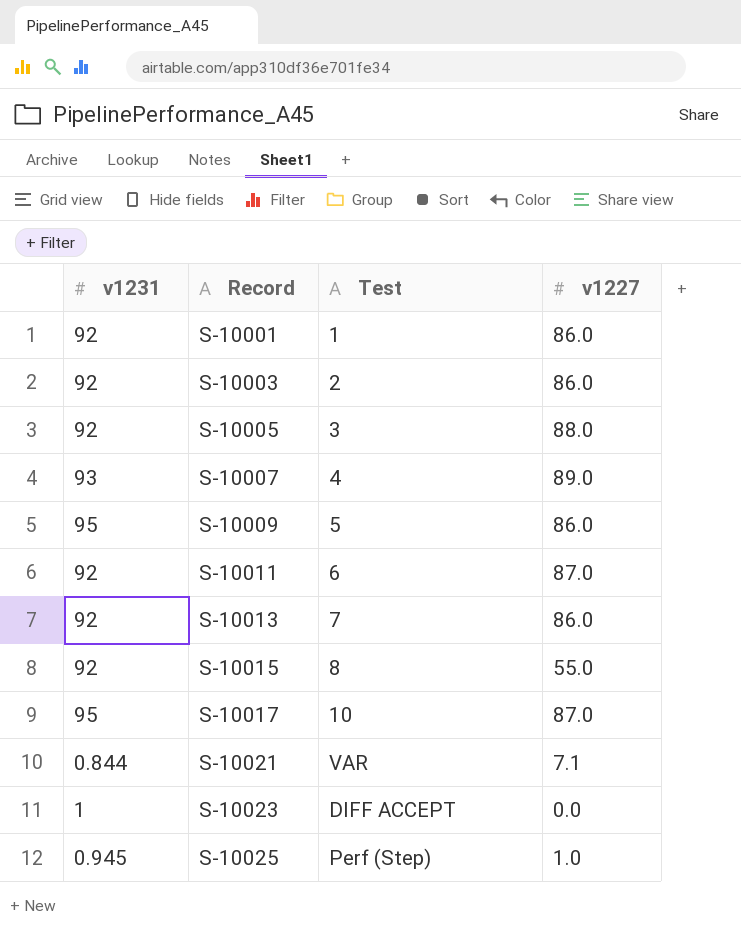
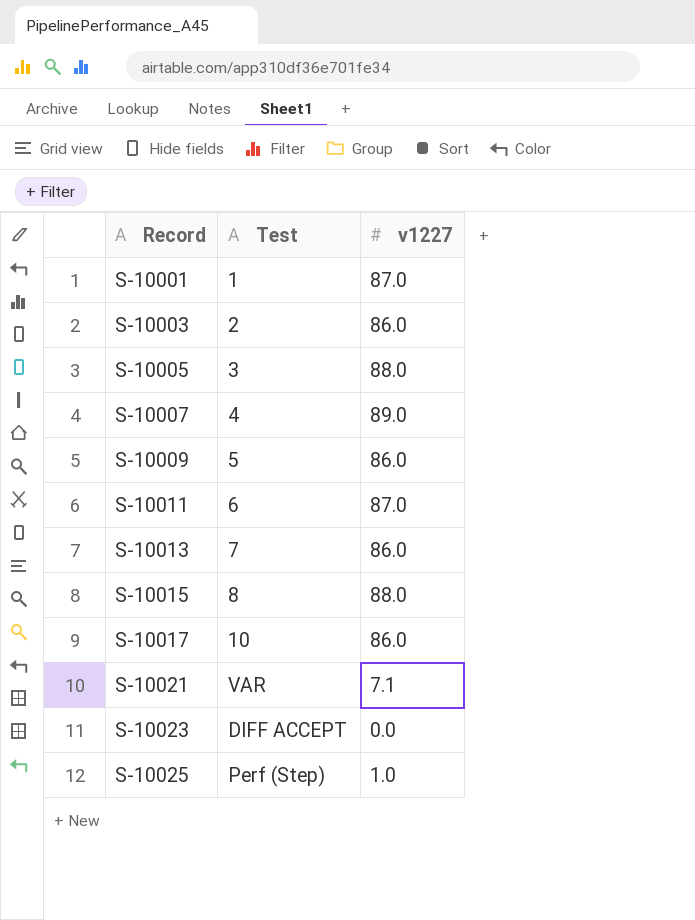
column v1231 | position: 1 -> none
S-10001 | v1227: 86.0 -> 87.0
S-10015 | v1227: 55.0 -> 88.0
S-10017 | v1227: 87.0 -> 86.0

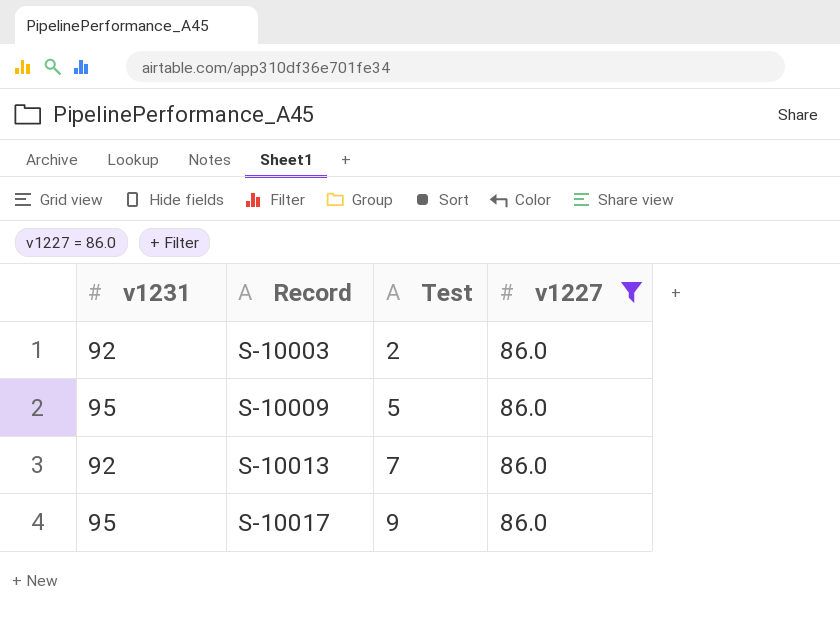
filter: none -> v1227 = 86.0
column v1231 | position: none -> 1
S-10017 | Test: 10 -> 9

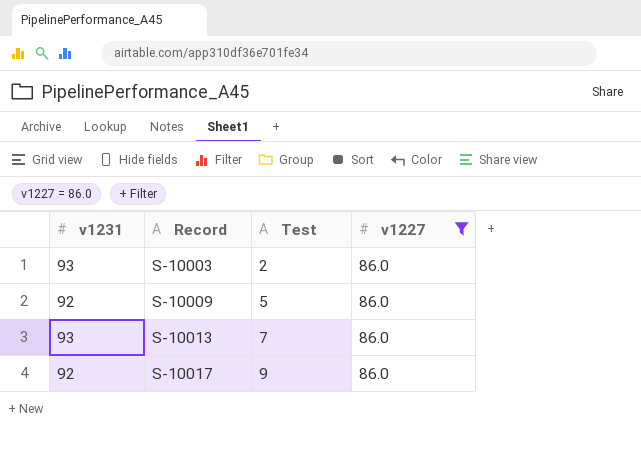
S-10003 | v1231: 92 -> 93
S-10009 | v1231: 95 -> 92
S-10013 | v1231: 92 -> 93
S-10017 | v1231: 95 -> 92

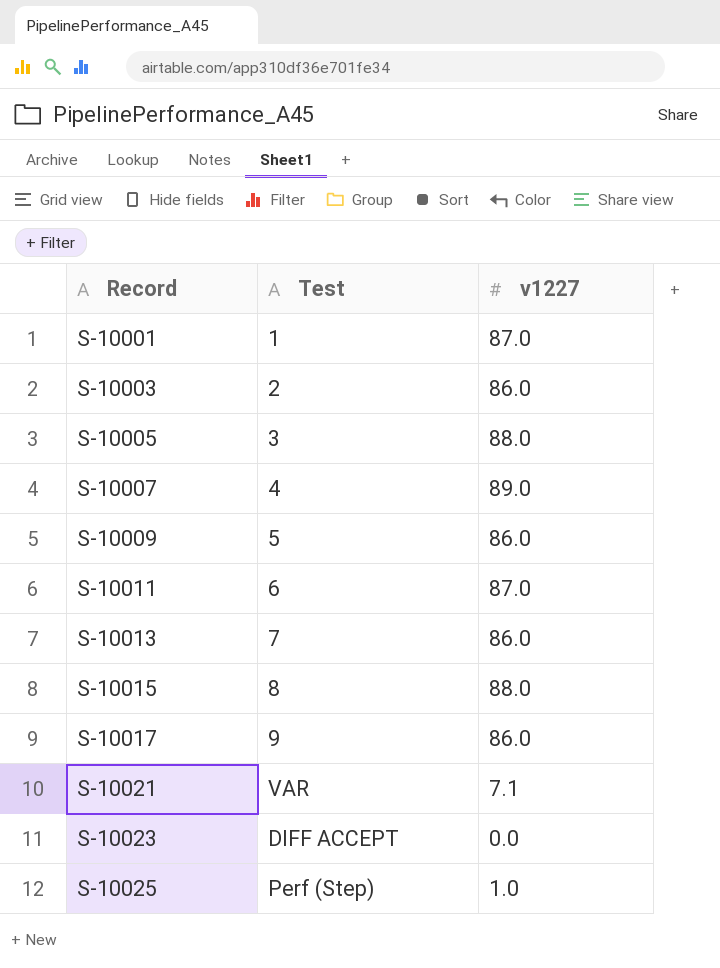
filter: v1227 = 86.0 -> none
column v1231 | position: 1 -> none

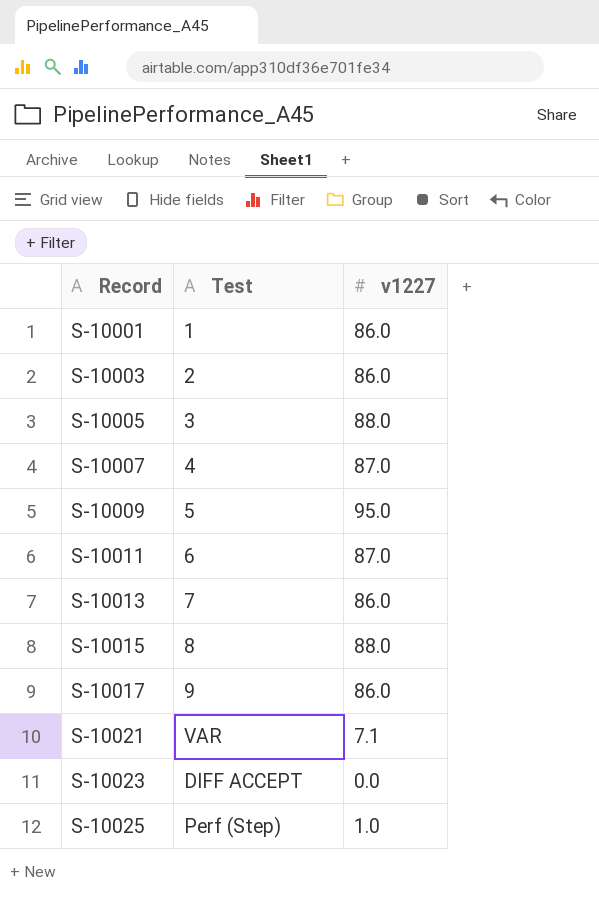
S-10001 | v1227: 87.0 -> 86.0
S-10007 | v1227: 89.0 -> 87.0
S-10009 | v1227: 86.0 -> 95.0

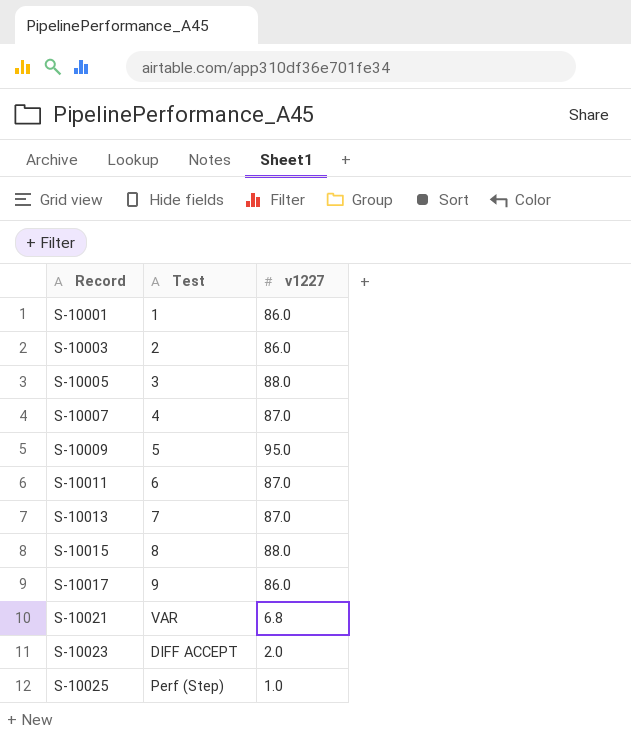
S-10013 | v1227: 86.0 -> 87.0
S-10021 | v1227: 7.1 -> 6.8
S-10023 | v1227: 0.0 -> 2.0

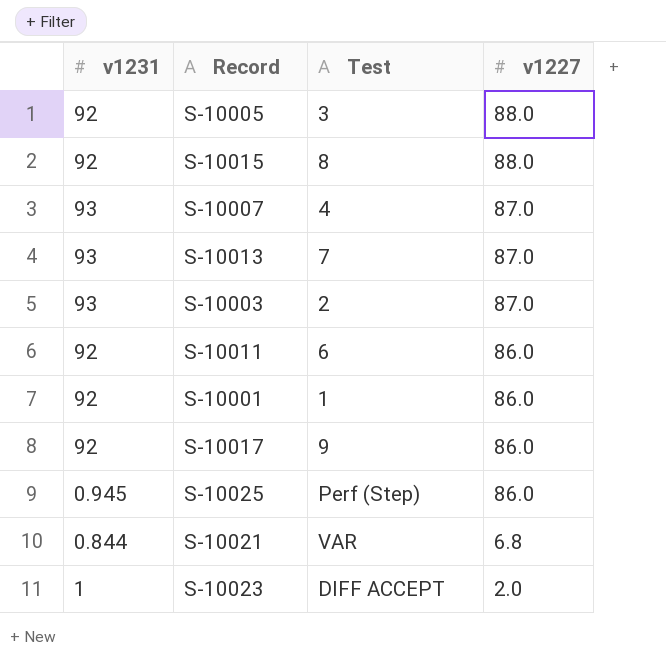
row order: Record ascending -> v1227 descending
column v1231 | position: none -> 1
row S-10009: 5 | 95.0 -> none
S-10003 | v1227: 86.0 -> 87.0
S-10011 | v1227: 87.0 -> 86.0
S-10025 | v1227: 1.0 -> 86.0

